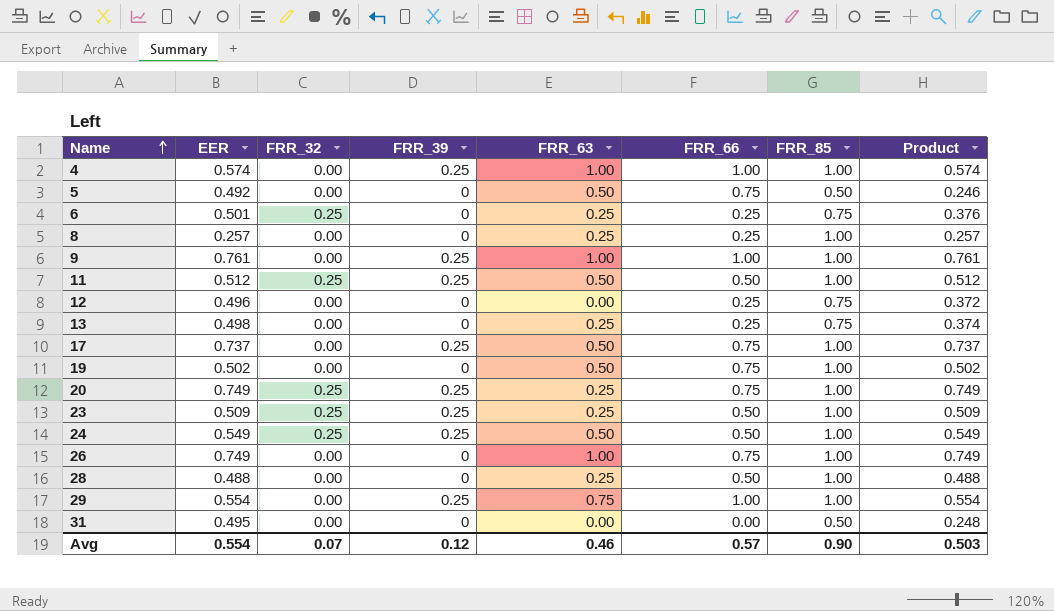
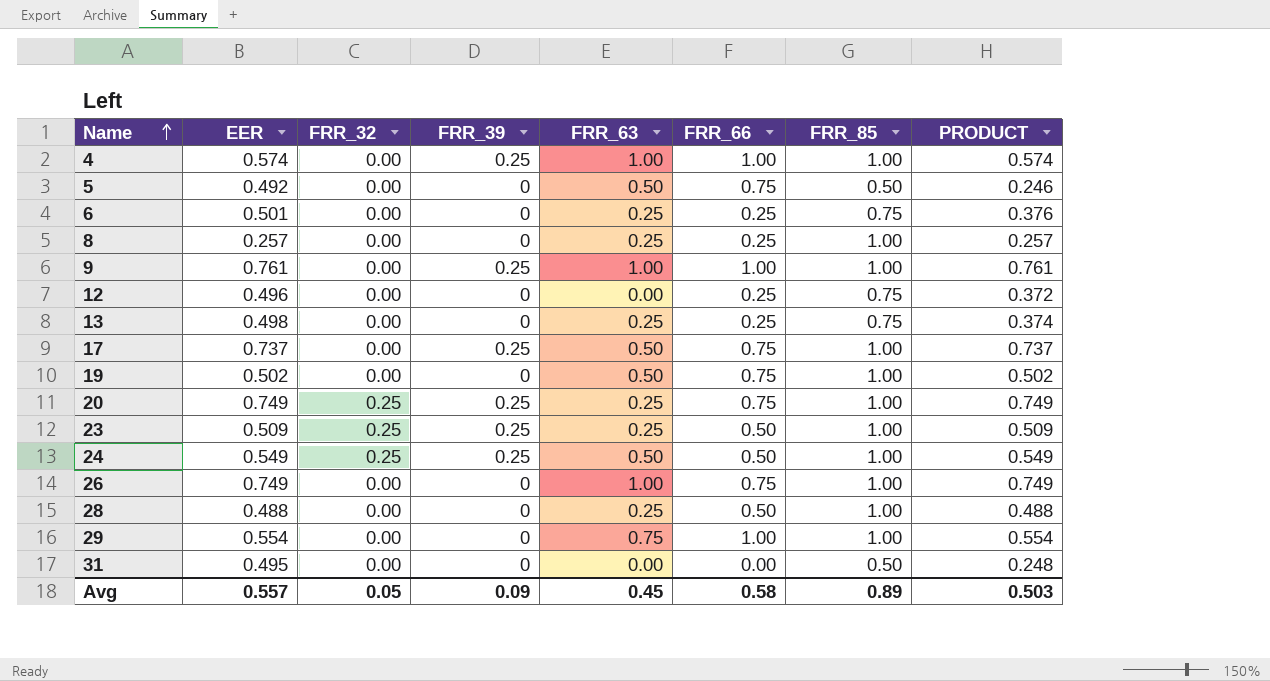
column name: Product -> PRODUCT
row 11: 0.512 | 0.25 | 0.25 | 0.50 | 0.50 | 1.00 | 0.512 -> none
6 | FRR_32: 0.25 -> 0.00
29 | FRR_39: 0.25 -> 0
Avg | EER: 0.554 -> 0.557
Avg | FRR_32: 0.07 -> 0.05
Avg | FRR_39: 0.12 -> 0.09
Avg | FRR_63: 0.46 -> 0.45
Avg | FRR_66: 0.57 -> 0.58
Avg | FRR_85: 0.90 -> 0.89

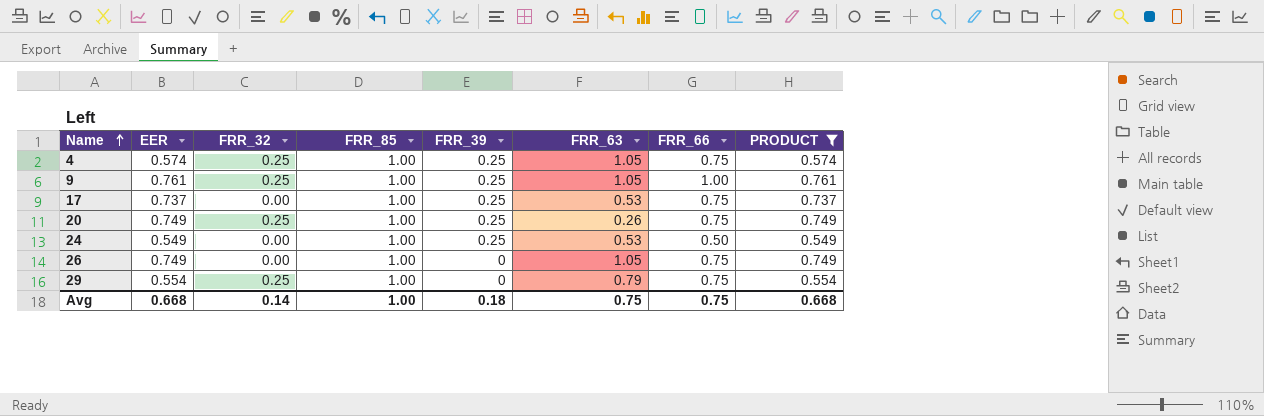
filter: none -> PRODUCT >= 0.549
column FRR_85 | position: 7 -> 4
4 | FRR_32: 0.00 -> 0.25
4 | FRR_63: 1.00 -> 1.05
4 | FRR_66: 1.00 -> 0.75
9 | FRR_32: 0.00 -> 0.25
9 | FRR_63: 1.00 -> 1.05
17 | FRR_63: 0.50 -> 0.53
20 | FRR_63: 0.25 -> 0.26
24 | FRR_32: 0.25 -> 0.00
24 | FRR_63: 0.50 -> 0.53
26 | FRR_63: 1.00 -> 1.05
29 | FRR_32: 0.00 -> 0.25
29 | FRR_63: 0.75 -> 0.79
29 | FRR_66: 1.00 -> 0.75
Avg | EER: 0.557 -> 0.668
Avg | FRR_32: 0.05 -> 0.14
Avg | FRR_85: 0.89 -> 1.00
Avg | FRR_39: 0.09 -> 0.18
Avg | FRR_63: 0.45 -> 0.75
Avg | FRR_66: 0.58 -> 0.75
Avg | PRODUCT: 0.503 -> 0.668

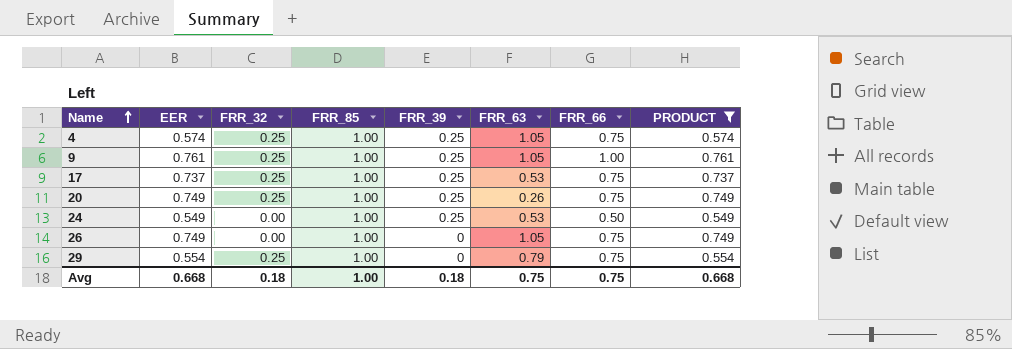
17 | FRR_32: 0.00 -> 0.25
Avg | FRR_32: 0.14 -> 0.18

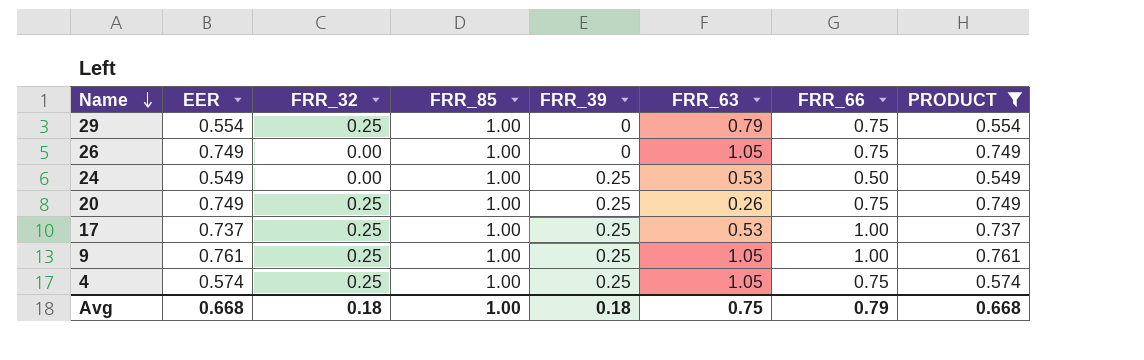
row order: Name ascending -> Name descending
17 | FRR_66: 0.75 -> 1.00
Avg | FRR_66: 0.75 -> 0.79

